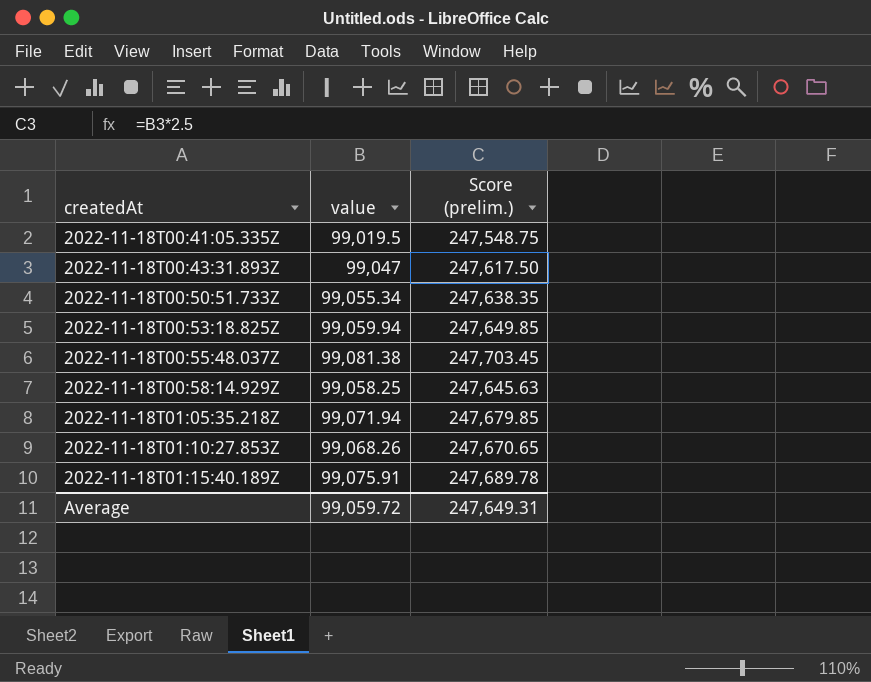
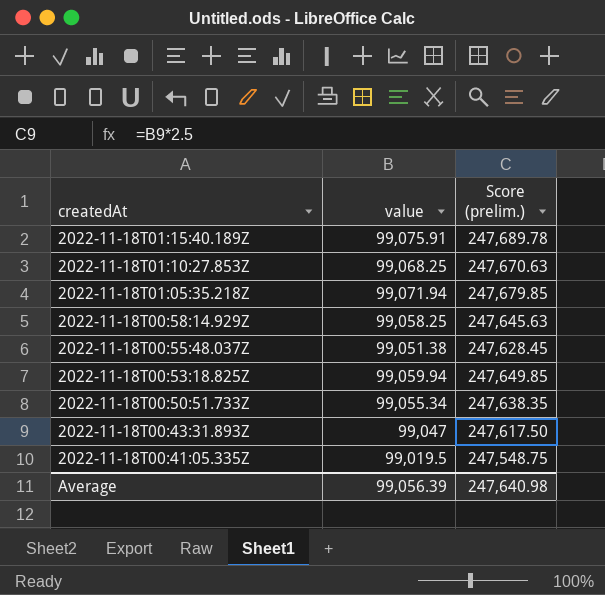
row order: createdAt ascending -> createdAt descending
2022-11-18T01:10:27.853Z | value: 99,068.26 -> 99,068.25
2022-11-18T01:10:27.853Z | Score (prelim.): 247,670.65 -> 247,670.63
2022-11-18T00:55:48.037Z | value: 99,081.38 -> 99,051.38
2022-11-18T00:55:48.037Z | Score (prelim.): 247,703.45 -> 247,628.45
Average | value: 99,059.72 -> 99,056.39
Average | Score (prelim.): 247,649.31 -> 247,640.98

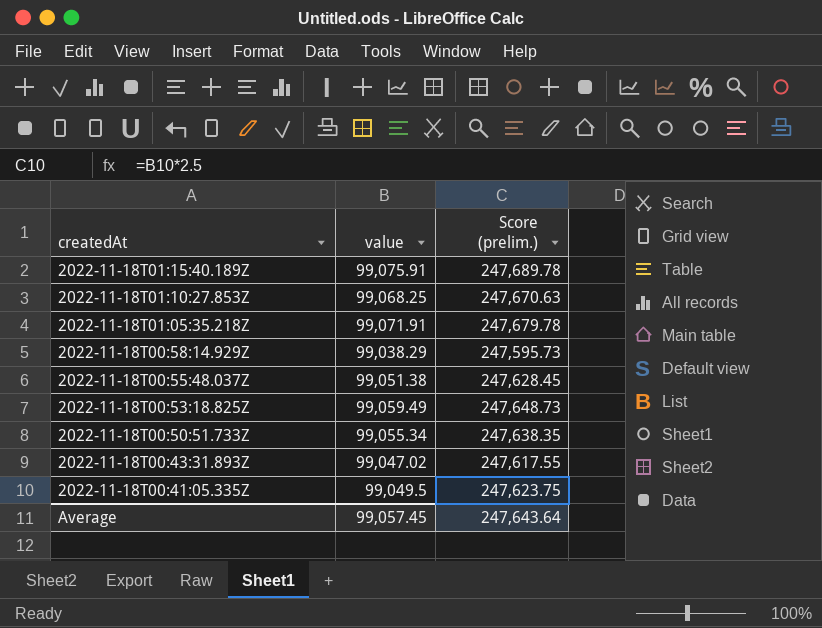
2022-11-18T01:05:35.218Z | value: 99,071.94 -> 99,071.91
2022-11-18T01:05:35.218Z | Score (prelim.): 247,679.85 -> 247,679.78
2022-11-18T00:58:14.929Z | value: 99,058.25 -> 99,038.29
2022-11-18T00:58:14.929Z | Score (prelim.): 247,645.63 -> 247,595.73
2022-11-18T00:53:18.825Z | value: 99,059.94 -> 99,059.49
2022-11-18T00:53:18.825Z | Score (prelim.): 247,649.85 -> 247,648.73
2022-11-18T00:43:31.893Z | value: 99,047 -> 99,047.02
2022-11-18T00:43:31.893Z | Score (prelim.): 247,617.50 -> 247,617.55
2022-11-18T00:41:05.335Z | value: 99,019.5 -> 99,049.5
2022-11-18T00:41:05.335Z | Score (prelim.): 247,548.75 -> 247,623.75
Average | value: 99,056.39 -> 99,057.45
Average | Score (prelim.): 247,640.98 -> 247,643.64

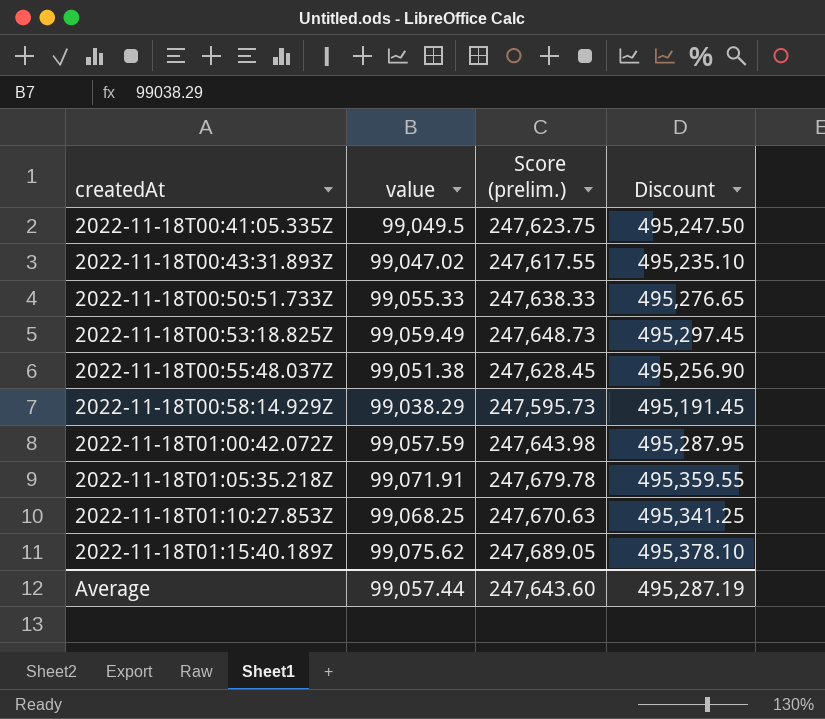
row order: createdAt descending -> createdAt ascending
column Discount | formula: none -> [value] * 5
2022-11-18T00:50:51.733Z | value: 99,055.34 -> 99,055.33
2022-11-18T00:50:51.733Z | Score (prelim.): 247,638.35 -> 247,638.33
row 2022-11-18T01:00:42.072Z: none -> 99,057.59 | 247,643.98 | 495,287.95
2022-11-18T01:15:40.189Z | value: 99,075.91 -> 99,075.62
2022-11-18T01:15:40.189Z | Score (prelim.): 247,689.78 -> 247,689.05
Average | value: 99,057.45 -> 99,057.44
Average | Score (prelim.): 247,643.64 -> 247,643.60

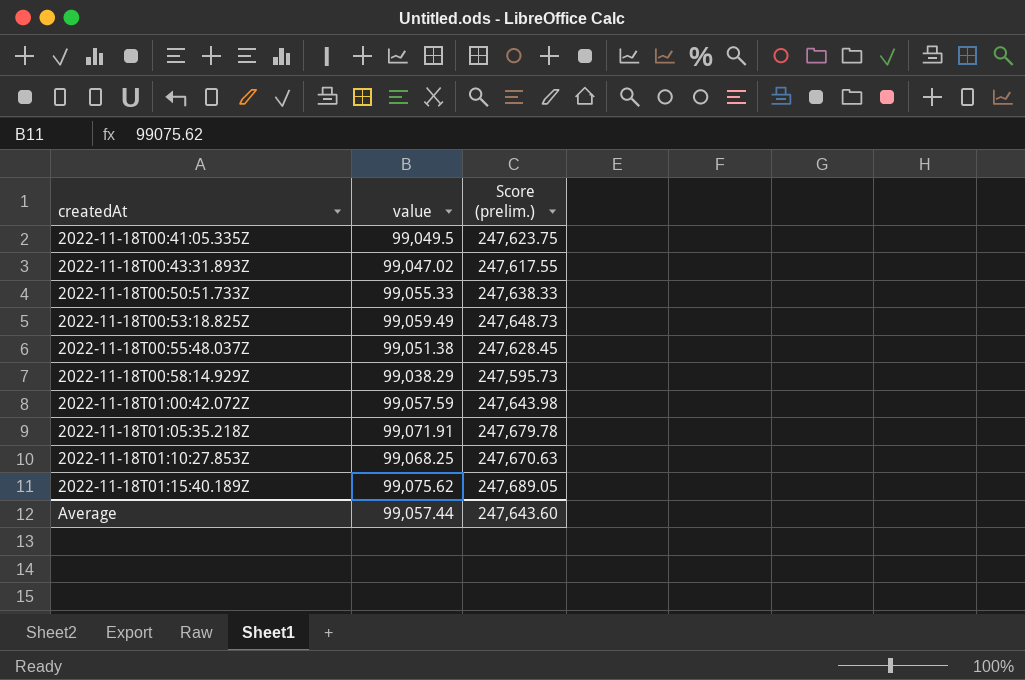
column Discount | formula: [value] * 5 -> none

